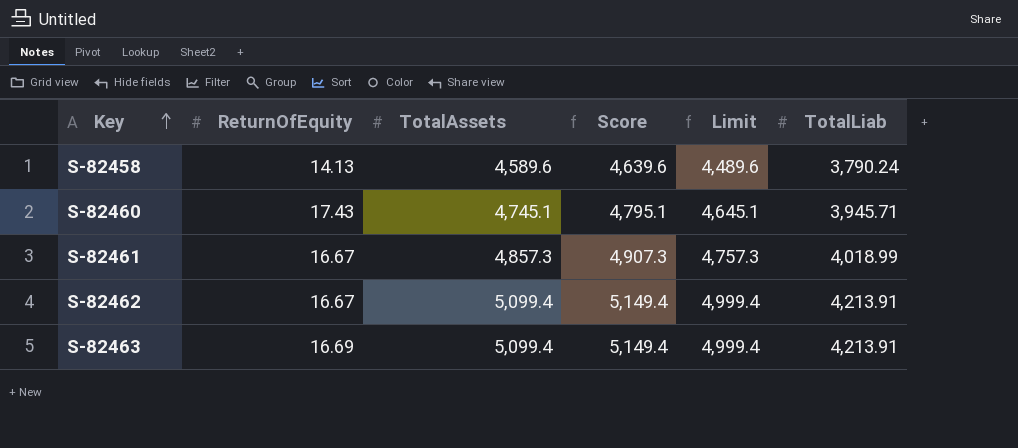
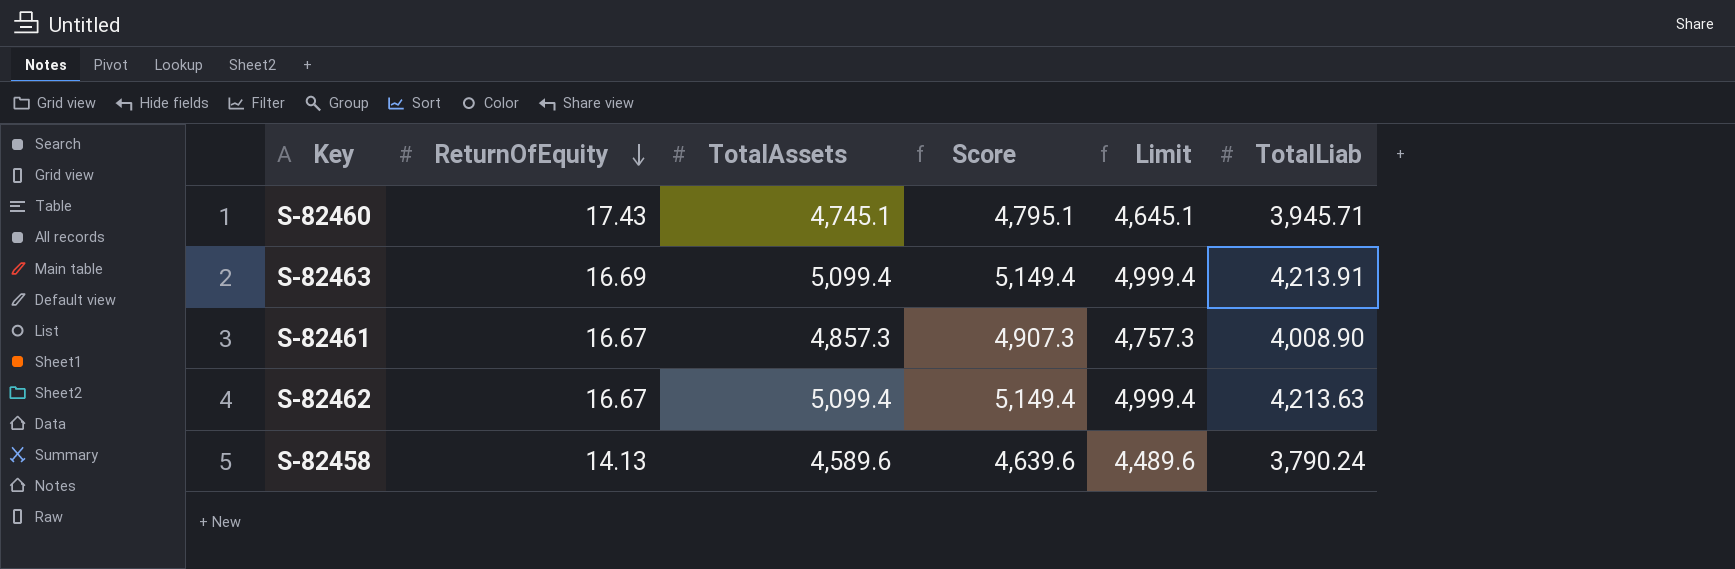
row order: Key ascending -> ReturnOfEquity descending
S-82461 | TotalLiab: 4,018.99 -> 4,008.90
S-82462 | TotalLiab: 4,213.91 -> 4,213.63

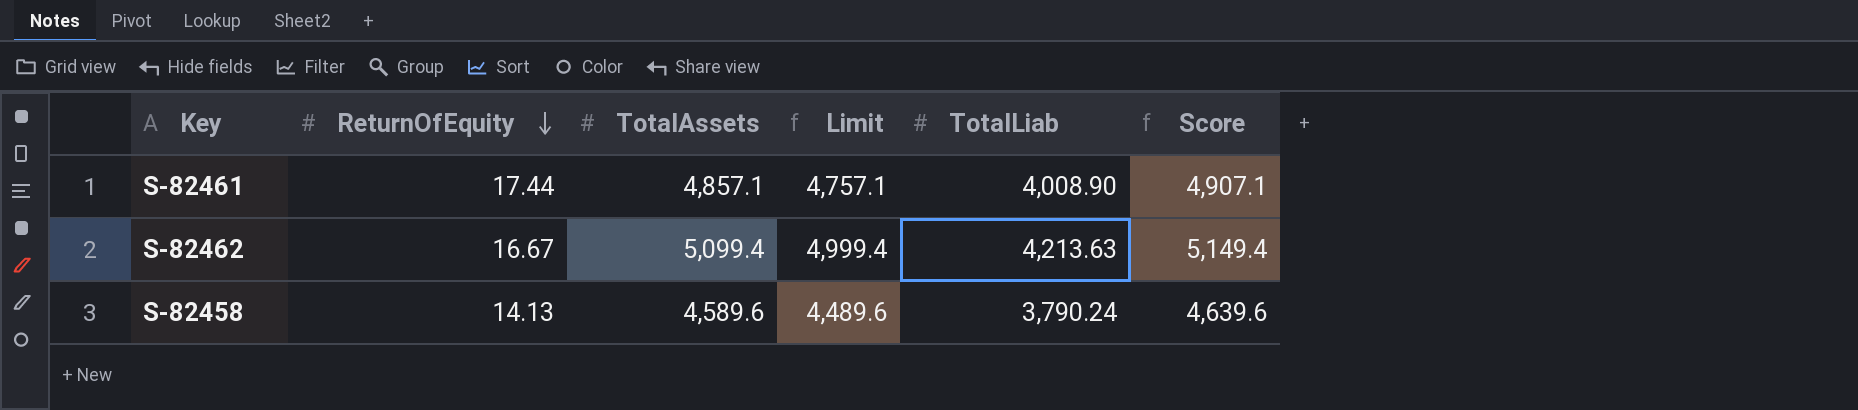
column Score | position: 4 -> 6
row S-82460: 17.43 | 4,745.1 | 4,795.1 | 4,645.1 | 3,945.71 -> none
row S-82463: 16.69 | 5,099.4 | 5,149.4 | 4,999.4 | 4,213.91 -> none
S-82461 | ReturnOfEquity: 16.67 -> 17.44
S-82461 | TotalAssets: 4,857.3 -> 4,857.1
S-82461 | Limit: 4,757.3 -> 4,757.1
S-82461 | Score: 4,907.3 -> 4,907.1

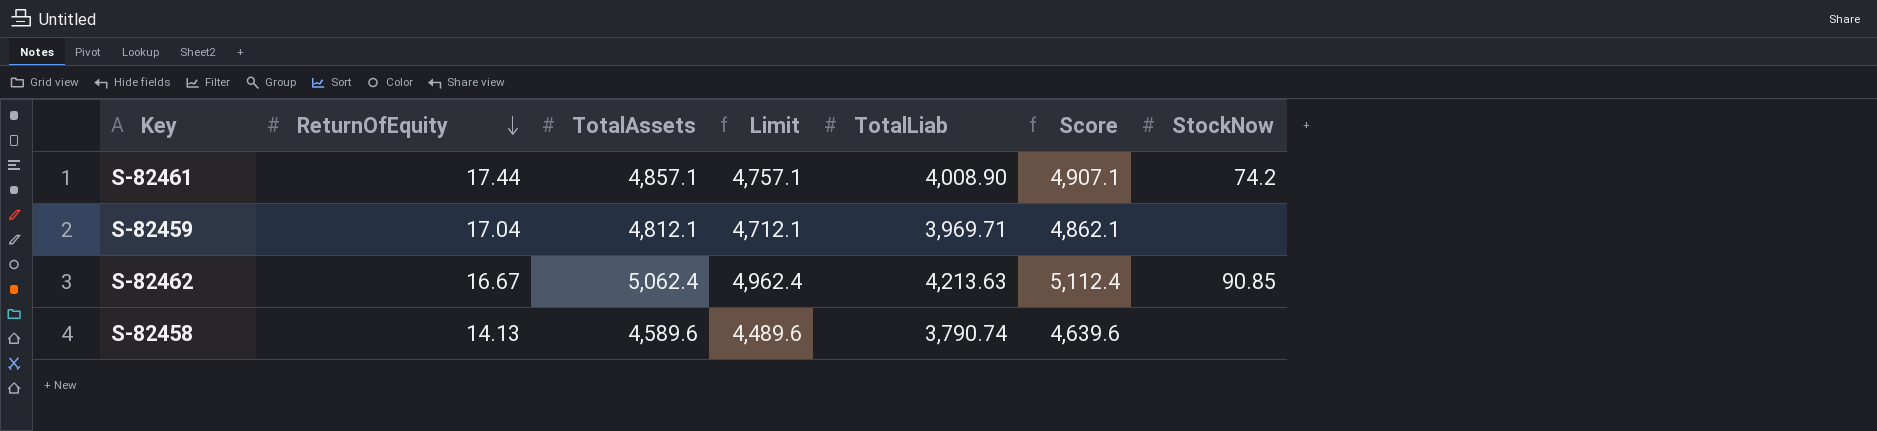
column StockNow | position: none -> 7
row S-82459: none -> 17.04 | 4,812.1 | 4,712.1 | 3,969.71 | 4,862.1 | none
S-82462 | TotalAssets: 5,099.4 -> 5,062.4
S-82462 | Limit: 4,999.4 -> 4,962.4
S-82462 | Score: 5,149.4 -> 5,112.4
S-82458 | TotalLiab: 3,790.24 -> 3,790.74

